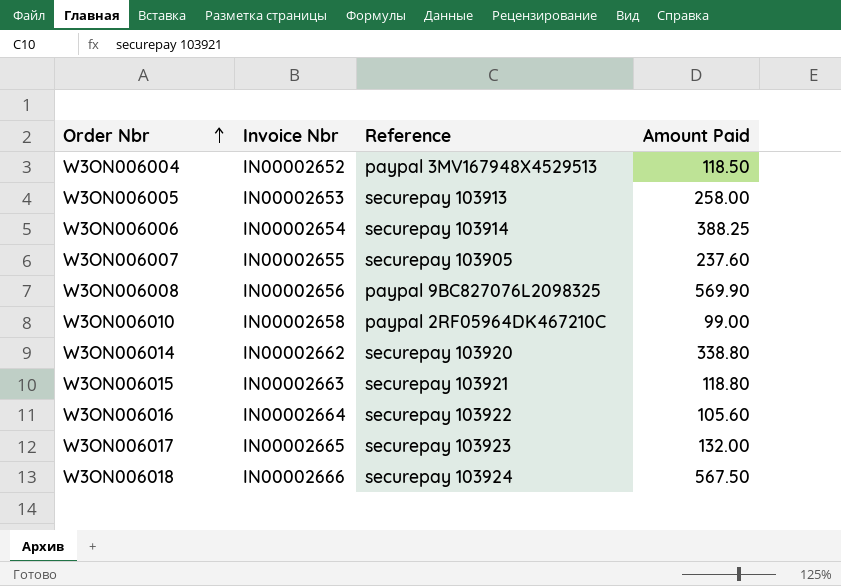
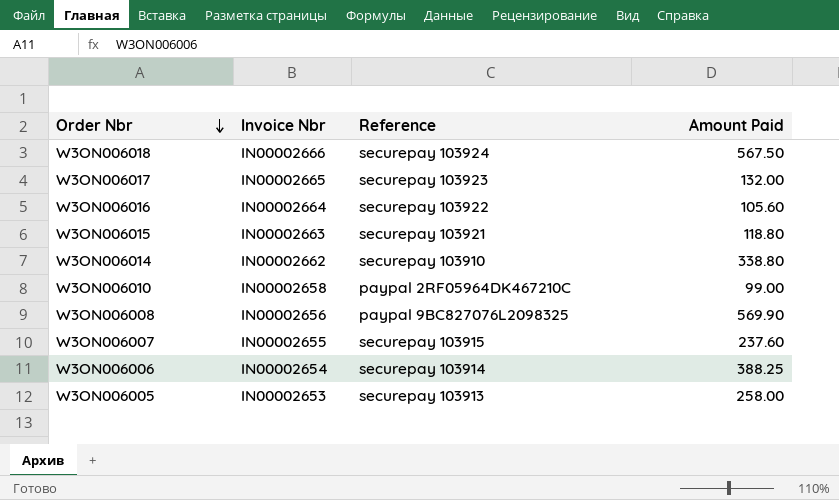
row order: Order Nbr ascending -> Order Nbr descending
row W3ON006004: IN00002652 | paypal 3MV167948X4529513 | 118.50 -> none
W3ON006014 | Reference: securepay 103920 -> securepay 103910
W3ON006007 | Reference: securepay 103905 -> securepay 103915

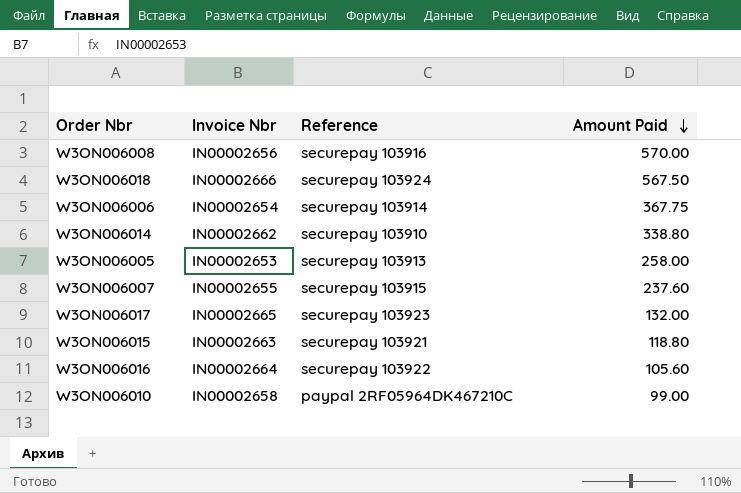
row order: Order Nbr descending -> Amount Paid descending
W3ON006008 | Reference: paypal 9BC827076L2098325 -> securepay 103916
W3ON006008 | Amount Paid: 569.90 -> 570.00
W3ON006006 | Amount Paid: 388.25 -> 367.75

